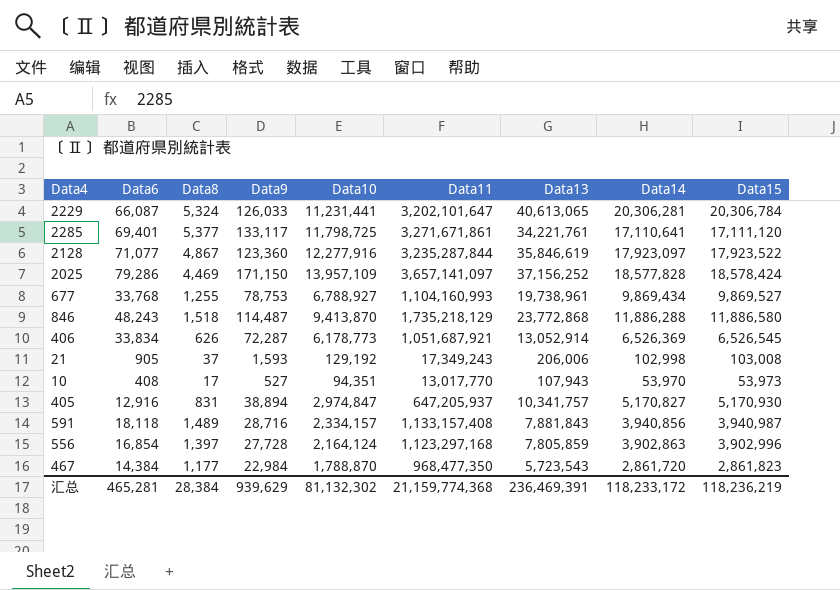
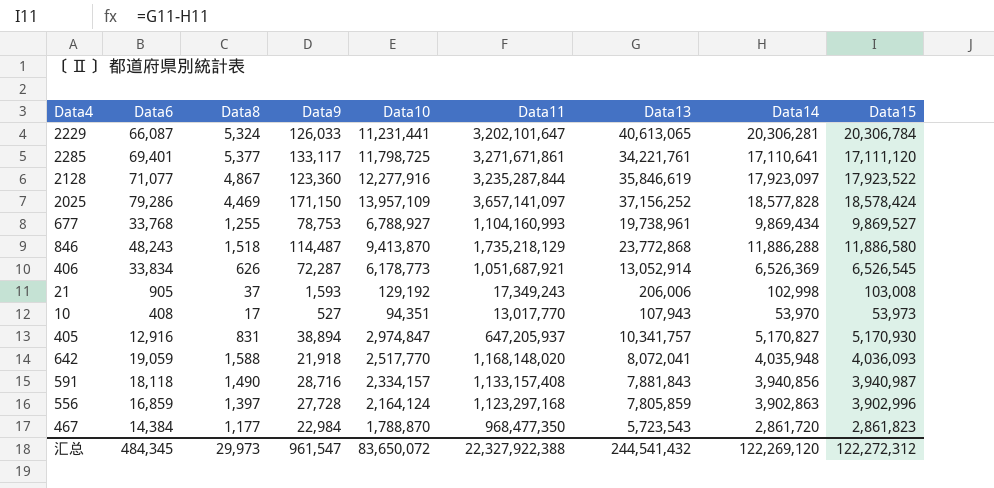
row 642: none -> 19,059 | 1,588 | 21,918 | 2,517,770 | 1,168,148,020 | 8,072,041 | 4,035,948 | 4,036,093
591 | Data8: 1,489 -> 1,490
556 | Data6: 16,854 -> 16,859
汇总 | Data6: 465,281 -> 484,345
汇总 | Data8: 28,384 -> 29,973
汇总 | Data9: 939,629 -> 961,547
汇总 | Data10: 81,132,302 -> 83,650,072
汇总 | Data11: 21,159,774,368 -> 22,327,922,388
汇总 | Data13: 236,469,391 -> 244,541,432
汇总 | Data14: 118,233,172 -> 122,269,120
汇总 | Data15: 118,236,219 -> 122,272,312

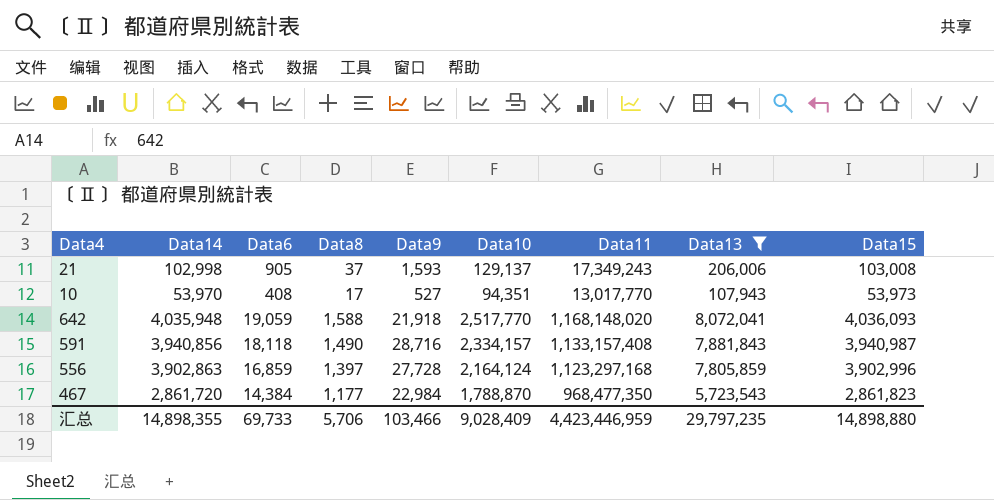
filter: none -> Data13 <= 8,072,041
column Data14 | position: 8 -> 2
21 | Data10: 129,192 -> 129,137
汇总 | Data14: 122,269,120 -> 14,898,355
汇总 | Data6: 484,345 -> 69,733
汇总 | Data8: 29,973 -> 5,706
汇总 | Data9: 961,547 -> 103,466
汇总 | Data10: 83,650,072 -> 9,028,409
汇总 | Data11: 22,327,922,388 -> 4,423,446,959
汇总 | Data13: 244,541,432 -> 29,797,235
汇总 | Data15: 122,272,312 -> 14,898,880

